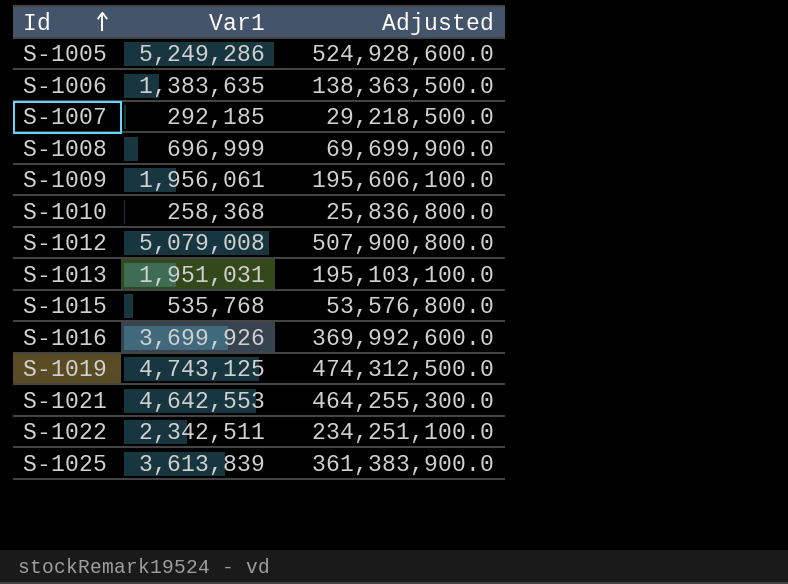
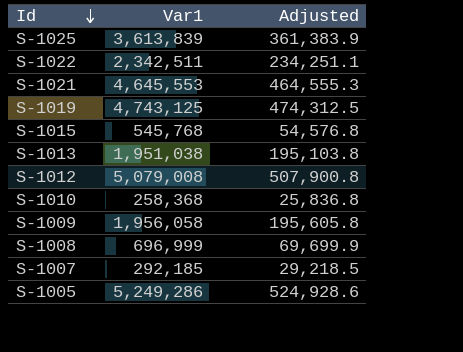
row order: Id ascending -> Id descending
column Adjusted | formula: [Var1] * 100 -> [Var1] * 0.1
row S-1006: 1,383,635 | 138,363,500.0 -> none
row S-1016: 3,699,926 | 369,992,600.0 -> none
S-1021 | Var1: 4,642,553 -> 4,645,553
S-1015 | Var1: 535,768 -> 545,768
S-1013 | Var1: 1,951,031 -> 1,951,038
S-1009 | Var1: 1,956,061 -> 1,956,058

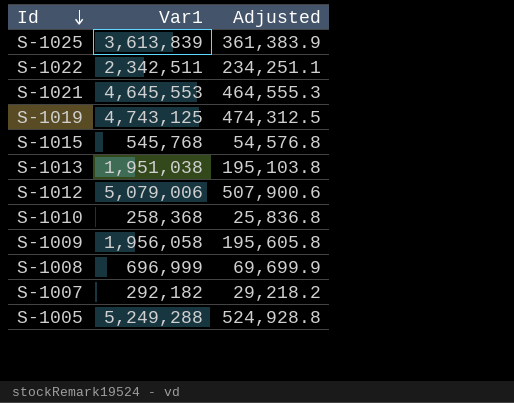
S-1012 | Var1: 5,079,008 -> 5,079,006
S-1012 | Adjusted: 507,900.8 -> 507,900.6
S-1007 | Var1: 292,185 -> 292,182
S-1007 | Adjusted: 29,218.5 -> 29,218.2
S-1005 | Var1: 5,249,286 -> 5,249,288
S-1005 | Adjusted: 524,928.6 -> 524,928.8

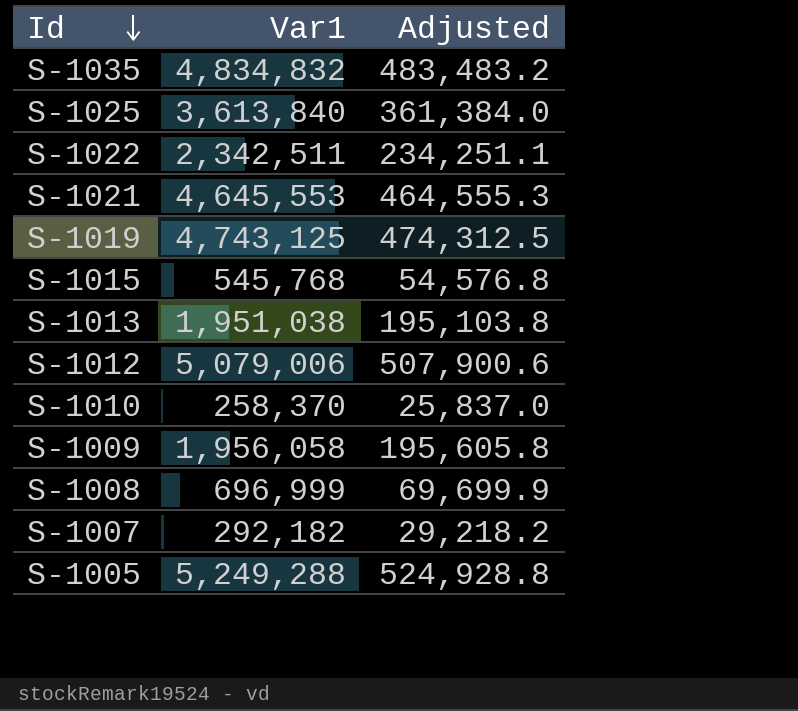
row S-1035: none -> 4,834,832 | 483,483.2
S-1025 | Var1: 3,613,839 -> 3,613,840
S-1025 | Adjusted: 361,383.9 -> 361,384.0
S-1010 | Var1: 258,368 -> 258,370
S-1010 | Adjusted: 25,836.8 -> 25,837.0

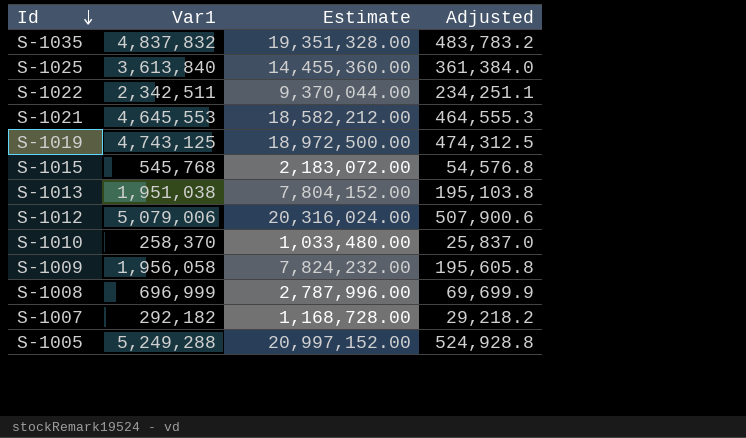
column Estimate | formula: none -> [Var1] * 4
S-1035 | Var1: 4,834,832 -> 4,837,832
S-1035 | Adjusted: 483,483.2 -> 483,783.2

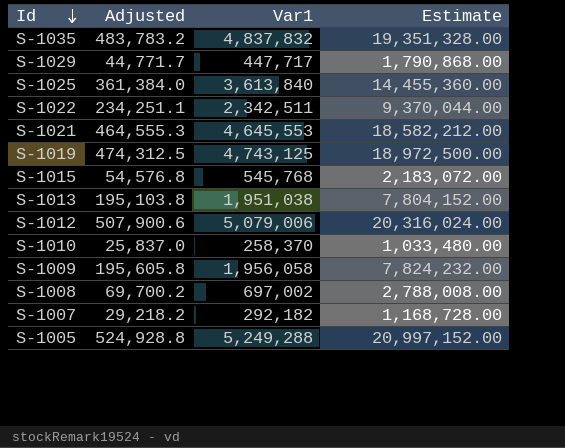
column Adjusted | position: 4 -> 2
row S-1029: none -> 44,771.7 | 447,717 | 1,790,868.00
S-1008 | Adjusted: 69,699.9 -> 69,700.2
S-1008 | Var1: 696,999 -> 697,002
S-1008 | Estimate: 2,787,996.00 -> 2,788,008.00

